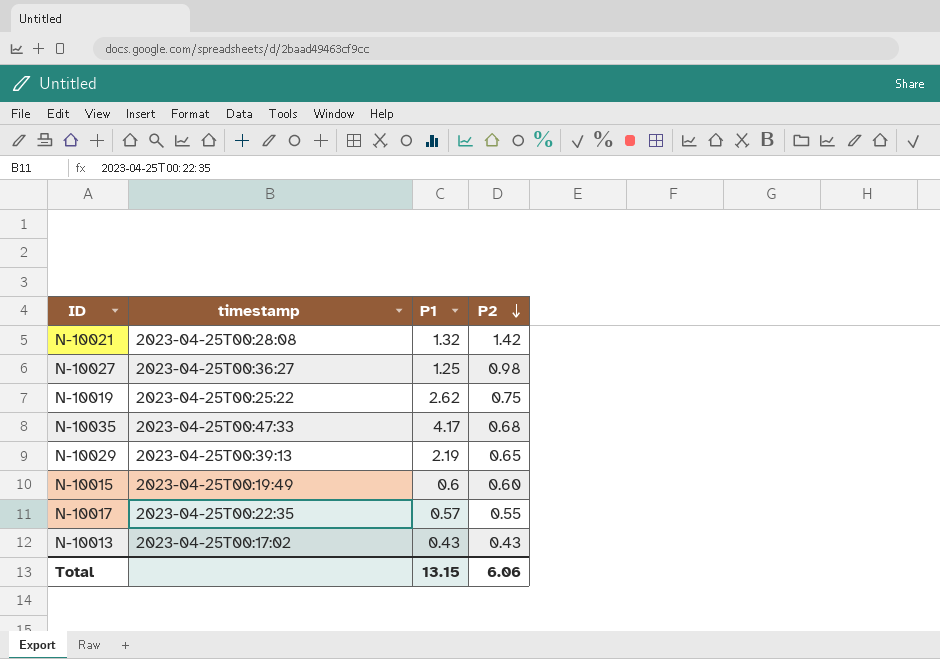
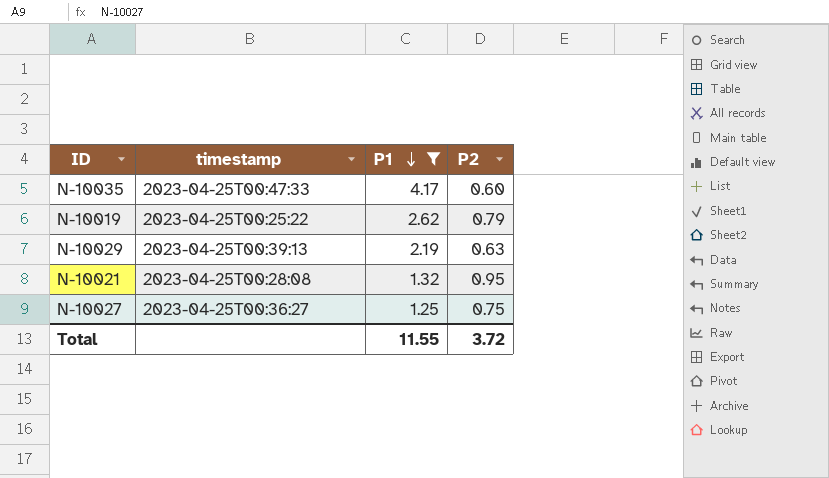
filter: none -> P1 >= 1.25
row order: P2 descending -> P1 descending
N-10035 | P2: 0.68 -> 0.60
N-10019 | P2: 0.75 -> 0.79
N-10029 | P2: 0.65 -> 0.63
N-10021 | P2: 1.42 -> 0.95
N-10027 | P2: 0.98 -> 0.75
Total | P1: 13.15 -> 11.55
Total | P2: 6.06 -> 3.72

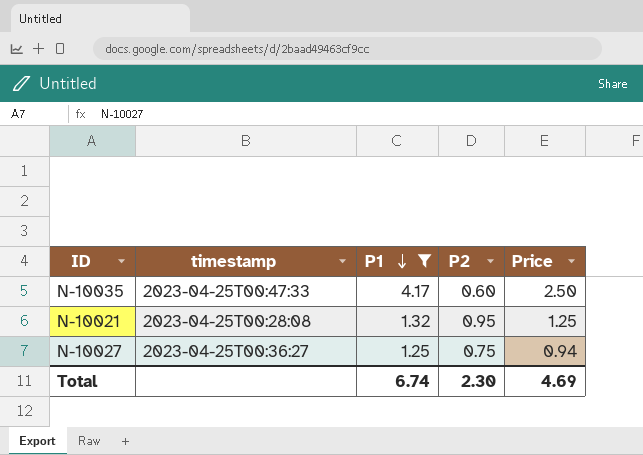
column Price | formula: none -> [P1] * [P2]
row N-10019: 2023-04-25T00:25:22 | 2.62 | 0.79 -> none
row N-10029: 2023-04-25T00:39:13 | 2.19 | 0.63 -> none
Total | P1: 11.55 -> 6.74
Total | P2: 3.72 -> 2.30

